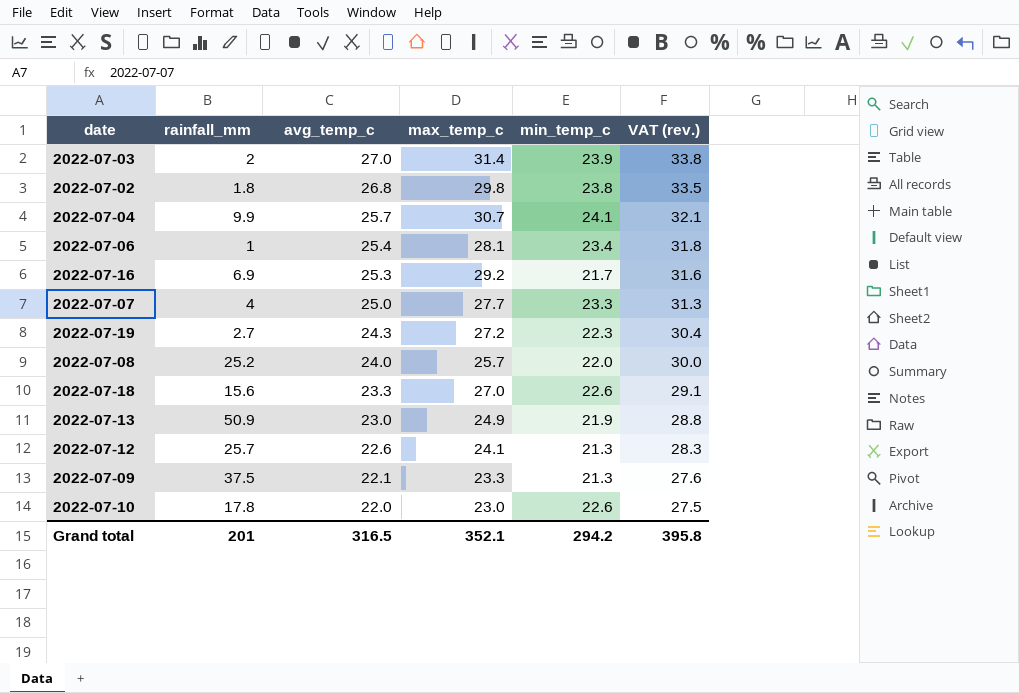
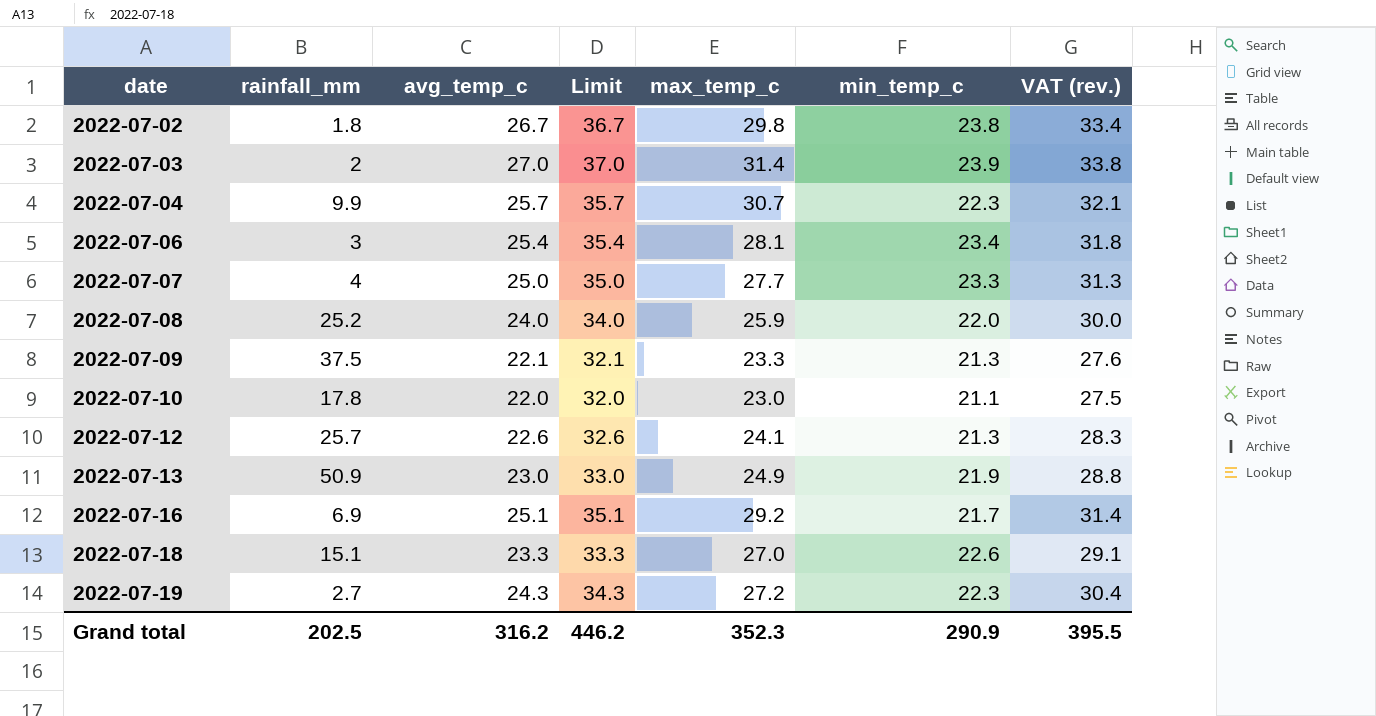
row order: avg_temp_c descending -> date ascending
column Limit | formula: none -> [avg_temp_c] + 10
2022-07-02 | avg_temp_c: 26.8 -> 26.7
2022-07-02 | VAT (rev.): 33.5 -> 33.4
2022-07-04 | min_temp_c: 24.1 -> 22.3
2022-07-06 | rainfall_mm: 1 -> 3
2022-07-08 | max_temp_c: 25.7 -> 25.9
2022-07-10 | min_temp_c: 22.6 -> 21.1
2022-07-16 | avg_temp_c: 25.3 -> 25.1
2022-07-16 | VAT (rev.): 31.6 -> 31.4
2022-07-18 | rainfall_mm: 15.6 -> 15.1
Grand total | rainfall_mm: 201 -> 202.5
Grand total | avg_temp_c: 316.5 -> 316.2
Grand total | max_temp_c: 352.1 -> 352.3
Grand total | min_temp_c: 294.2 -> 290.9
Grand total | VAT (rev.): 395.8 -> 395.5

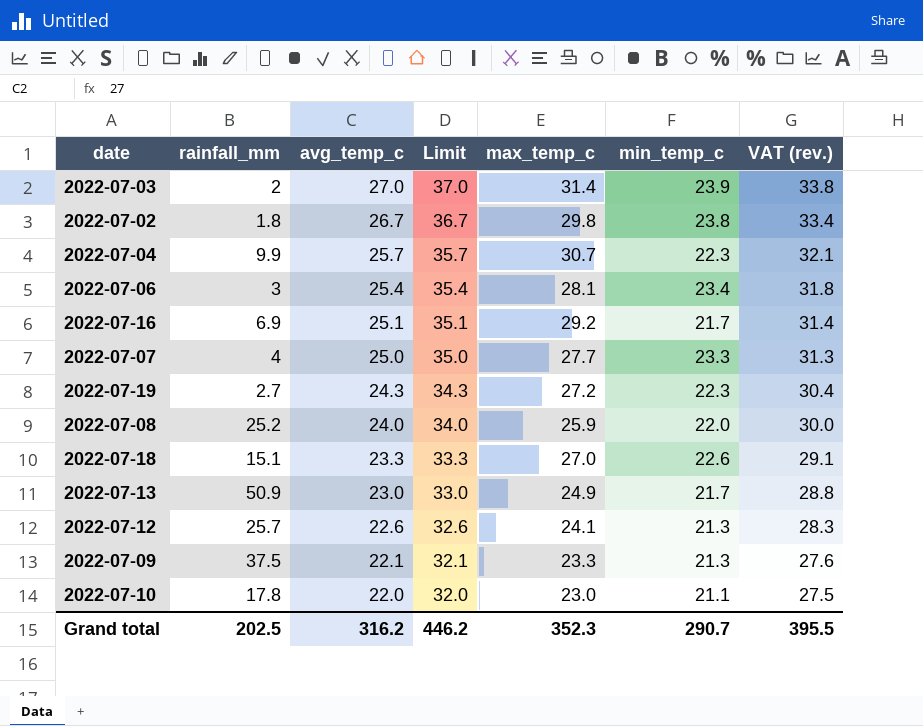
row order: date ascending -> avg_temp_c descending
2022-07-13 | min_temp_c: 21.9 -> 21.7
Grand total | min_temp_c: 290.9 -> 290.7

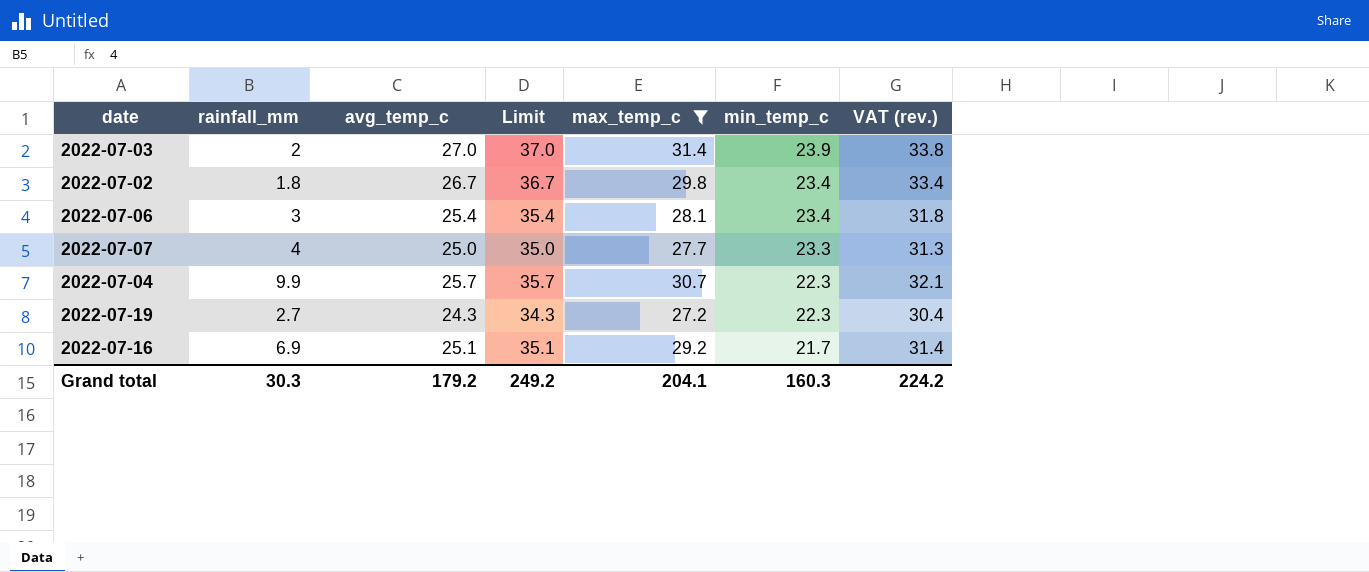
filter: none -> max_temp_c >= 27.2
row order: avg_temp_c descending -> min_temp_c descending
2022-07-02 | min_temp_c: 23.8 -> 23.4
Grand total | rainfall_mm: 202.5 -> 30.3
Grand total | avg_temp_c: 316.2 -> 179.2
Grand total | Limit: 446.2 -> 249.2
Grand total | max_temp_c: 352.3 -> 204.1
Grand total | min_temp_c: 290.7 -> 160.3
Grand total | VAT (rev.): 395.5 -> 224.2

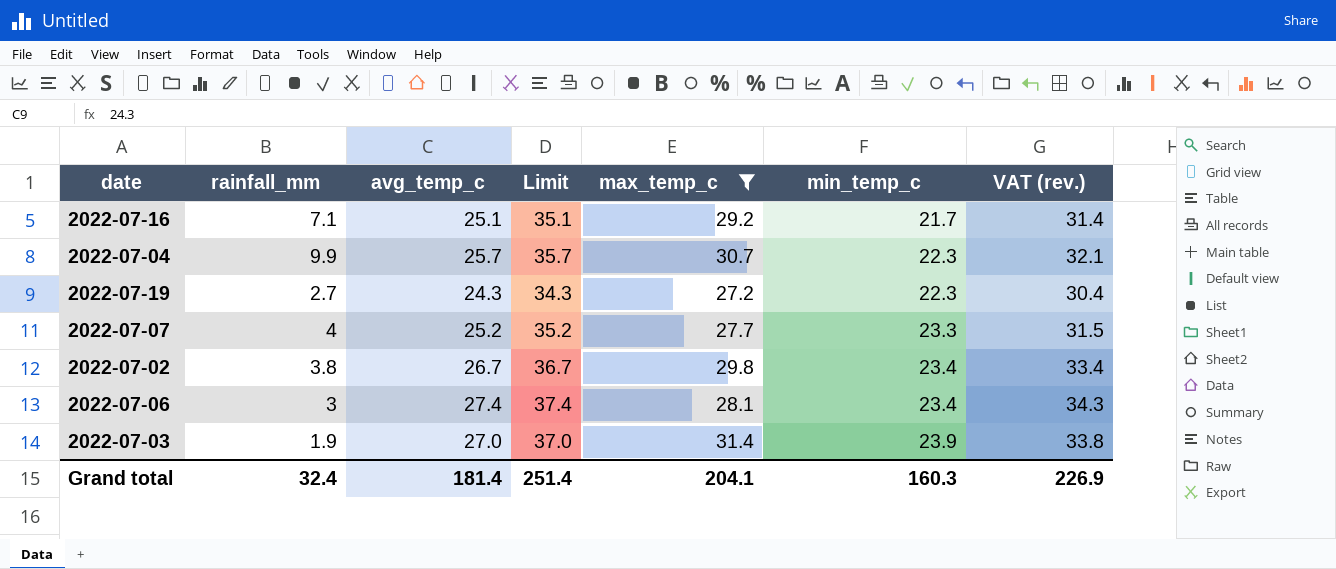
row order: min_temp_c descending -> min_temp_c ascending
2022-07-16 | rainfall_mm: 6.9 -> 7.1
2022-07-07 | avg_temp_c: 25.0 -> 25.2
2022-07-07 | Limit: 35.0 -> 35.2
2022-07-07 | VAT (rev.): 31.3 -> 31.5
2022-07-02 | rainfall_mm: 1.8 -> 3.8
2022-07-06 | avg_temp_c: 25.4 -> 27.4
2022-07-06 | Limit: 35.4 -> 37.4
2022-07-06 | VAT (rev.): 31.8 -> 34.3
2022-07-03 | rainfall_mm: 2 -> 1.9
Grand total | rainfall_mm: 30.3 -> 32.4
Grand total | avg_temp_c: 179.2 -> 181.4
Grand total | Limit: 249.2 -> 251.4
Grand total | VAT (rev.): 224.2 -> 226.9

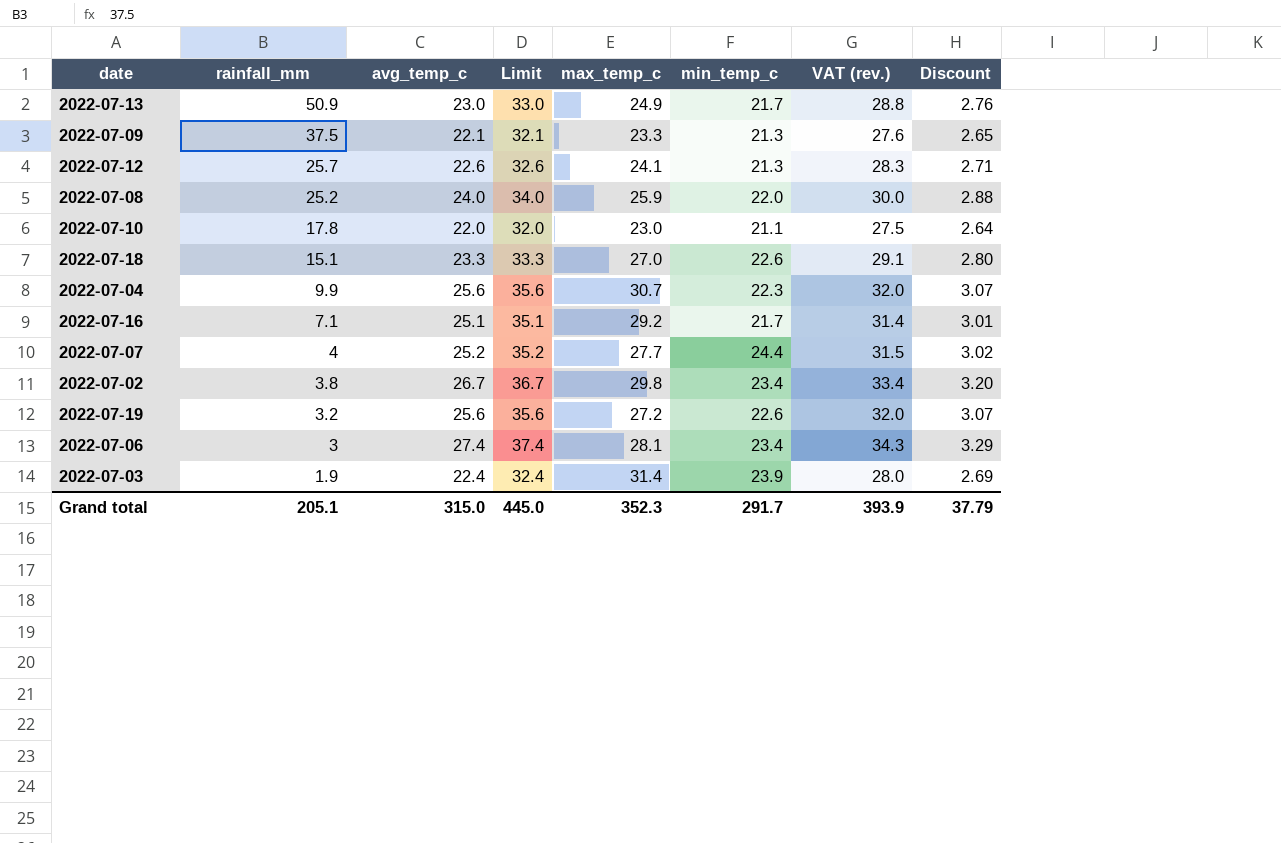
filter: max_temp_c >= 27.2 -> none
row order: min_temp_c ascending -> rainfall_mm descending
column Discount | formula: none -> [avg_temp_c] * 0.12
2022-07-04 | avg_temp_c: 25.7 -> 25.6
2022-07-04 | Limit: 35.7 -> 35.6
2022-07-04 | VAT (rev.): 32.1 -> 32.0
2022-07-07 | min_temp_c: 23.3 -> 24.4
2022-07-19 | rainfall_mm: 2.7 -> 3.2
2022-07-19 | avg_temp_c: 24.3 -> 25.6
2022-07-19 | Limit: 34.3 -> 35.6
2022-07-19 | min_temp_c: 22.3 -> 22.6
2022-07-19 | VAT (rev.): 30.4 -> 32.0
2022-07-03 | avg_temp_c: 27.0 -> 22.4
2022-07-03 | Limit: 37.0 -> 32.4
2022-07-03 | VAT (rev.): 33.8 -> 28.0
Grand total | rainfall_mm: 32.4 -> 205.1
Grand total | avg_temp_c: 181.4 -> 315.0
Grand total | Limit: 251.4 -> 445.0
Grand total | max_temp_c: 204.1 -> 352.3
Grand total | min_temp_c: 160.3 -> 291.7
Grand total | VAT (rev.): 226.9 -> 393.9

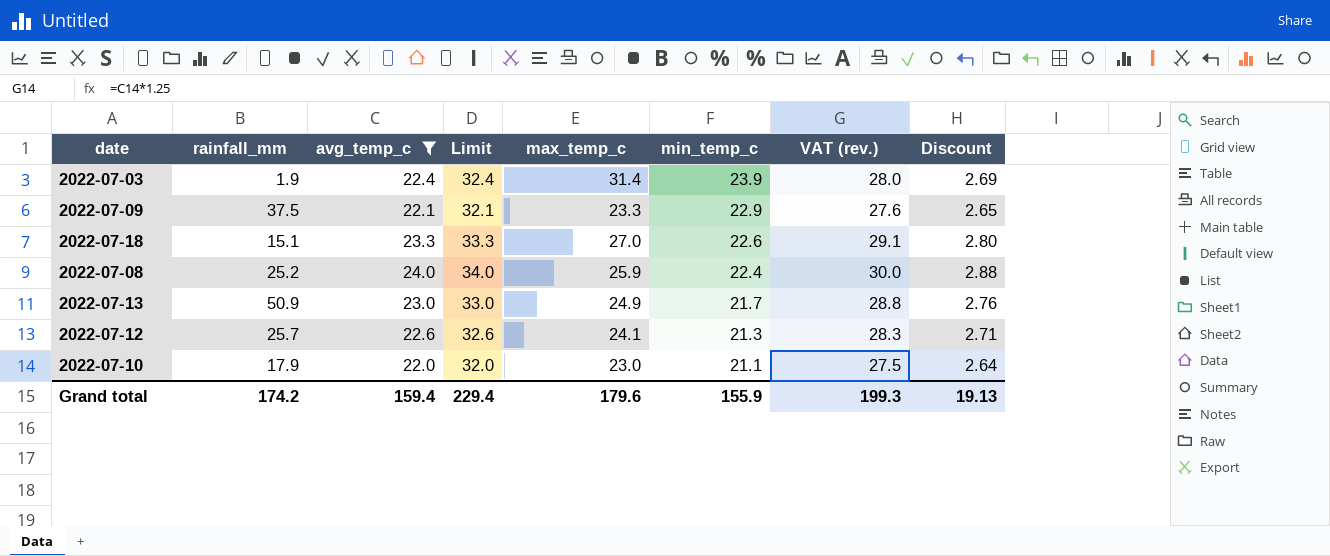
filter: none -> avg_temp_c <= 24.0
row order: rainfall_mm descending -> min_temp_c descending
2022-07-09 | min_temp_c: 21.3 -> 22.9
2022-07-08 | min_temp_c: 22.0 -> 22.4
2022-07-10 | rainfall_mm: 17.8 -> 17.9
Grand total | rainfall_mm: 205.1 -> 174.2
Grand total | avg_temp_c: 315.0 -> 159.4
Grand total | Limit: 445.0 -> 229.4
Grand total | max_temp_c: 352.3 -> 179.6
Grand total | min_temp_c: 291.7 -> 155.9
Grand total | VAT (rev.): 393.9 -> 199.3
Grand total | Discount: 37.79 -> 19.13

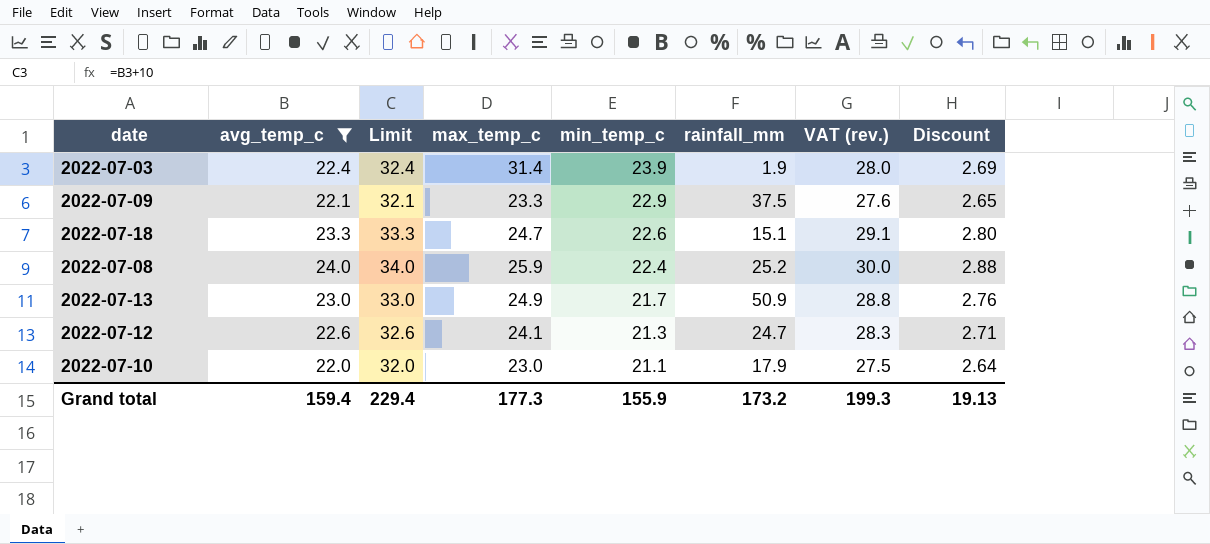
column rainfall_mm | position: 2 -> 6
2022-07-18 | max_temp_c: 27.0 -> 24.7
2022-07-12 | rainfall_mm: 25.7 -> 24.7
Grand total | max_temp_c: 179.6 -> 177.3
Grand total | rainfall_mm: 174.2 -> 173.2

